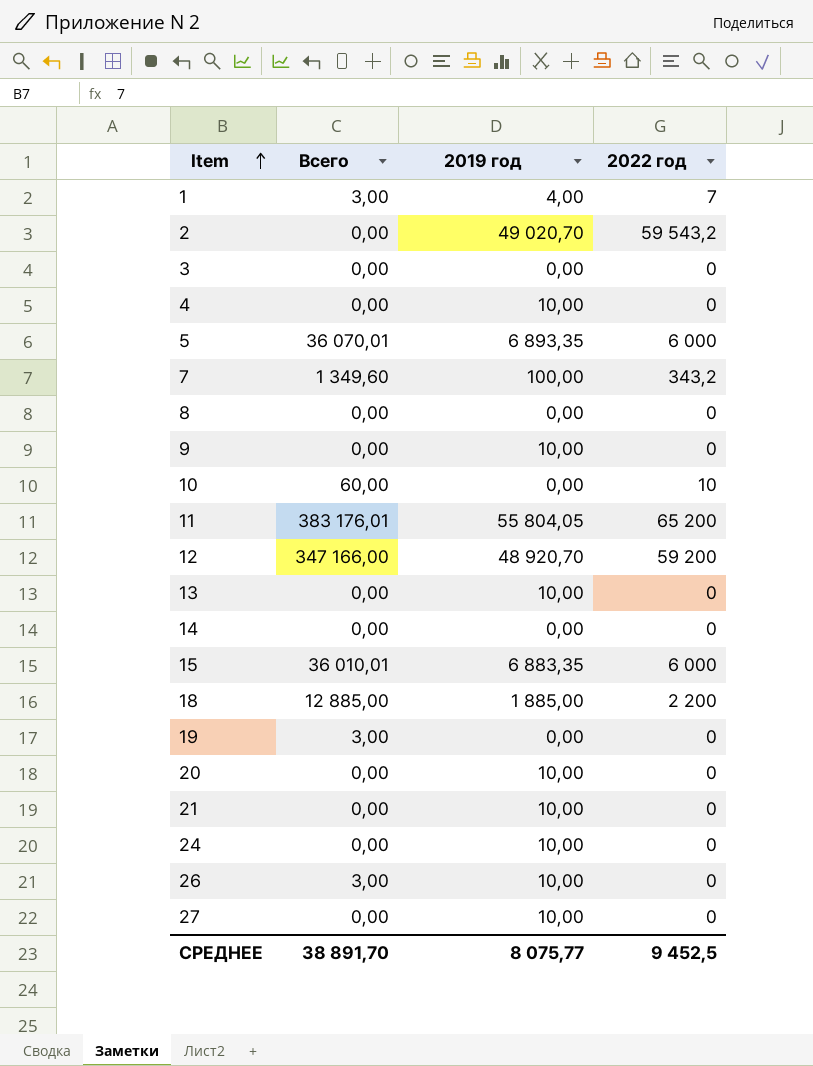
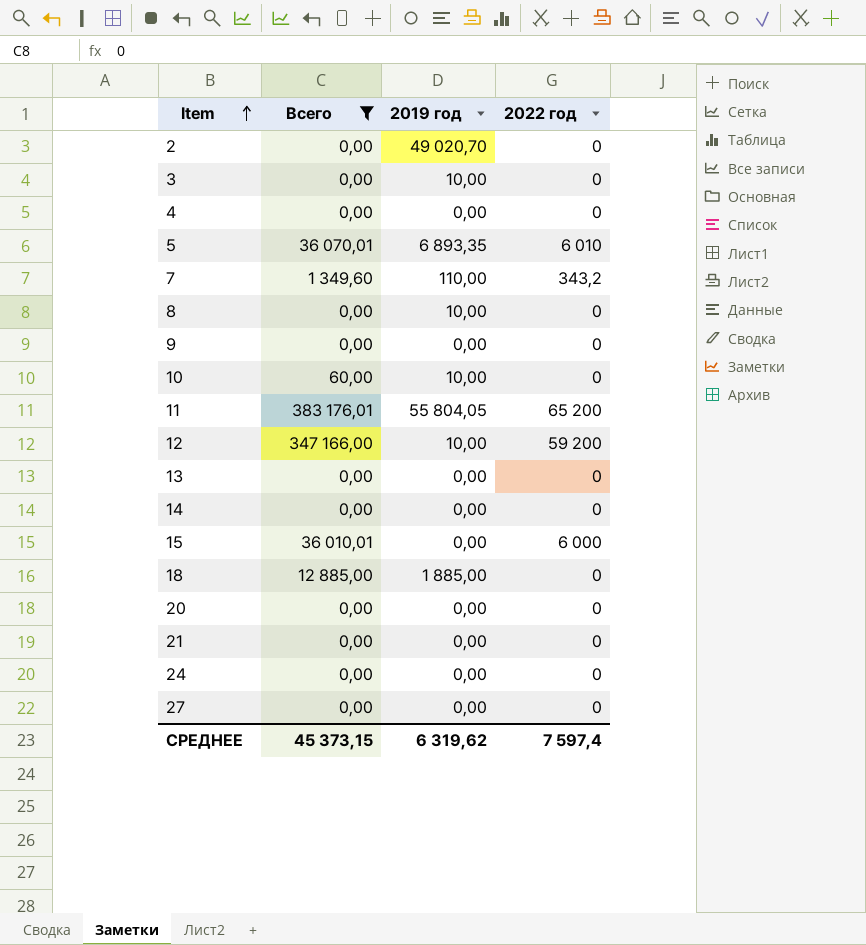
filter: none -> Всего != 3,00
2 | 2022 год: 59 543,2 -> 0
3 | 2019 год: 0,00 -> 10,00
4 | 2019 год: 10,00 -> 0,00
5 | 2022 год: 6 000 -> 6 010
7 | 2019 год: 100,00 -> 110,00
8 | 2019 год: 0,00 -> 10,00
9 | 2019 год: 10,00 -> 0,00
10 | 2019 год: 0,00 -> 10,00
10 | 2022 год: 10 -> 0
12 | 2019 год: 48 920,70 -> 10,00
13 | 2019 год: 10,00 -> 0,00
15 | 2019 год: 6 883,35 -> 0,00
18 | 2022 год: 2 200 -> 0
20 | 2019 год: 10,00 -> 0,00
21 | 2019 год: 10,00 -> 0,00
24 | 2019 год: 10,00 -> 0,00
27 | 2019 год: 10,00 -> 0,00
СРЕДНЕЕ | Всего: 38 891,70 -> 45 373,15
СРЕДНЕЕ | 2019 год: 8 075,77 -> 6 319,62
СРЕДНЕЕ | 2022 год: 9 452,5 -> 7 597,4

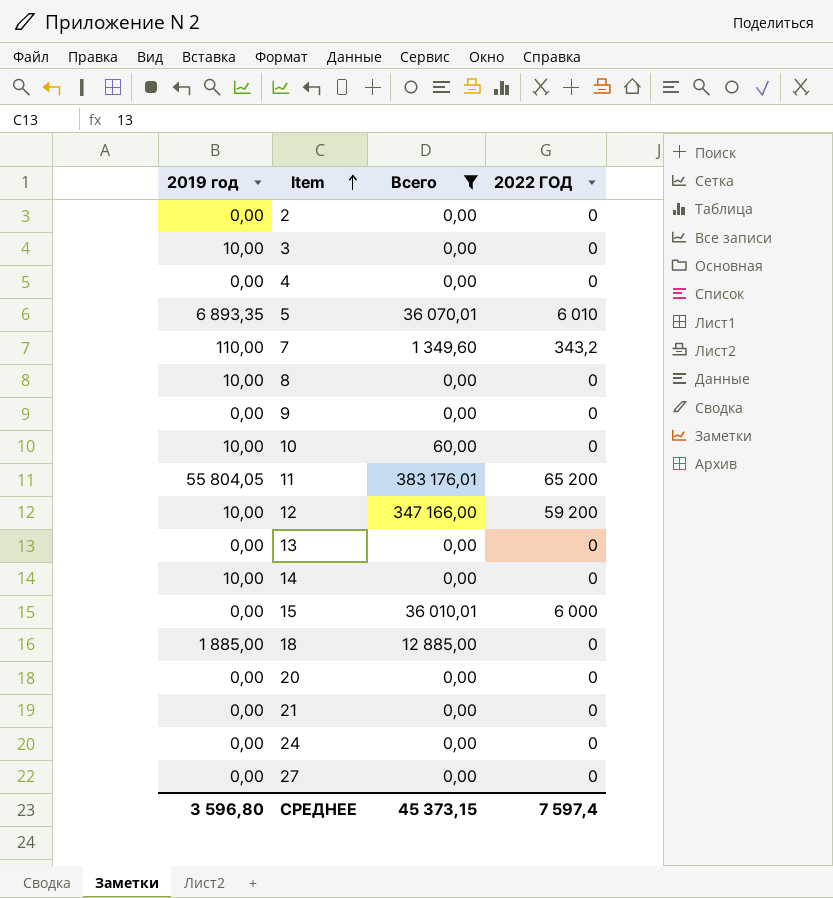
column 2019 год | position: 3 -> 1
column name: 2022 год -> 2022 ГОД
2 | 2019 год: 49 020,70 -> 0,00
14 | 2019 год: 0,00 -> 10,00
СРЕДНЕЕ | 2019 год: 6 319,62 -> 3 596,80

